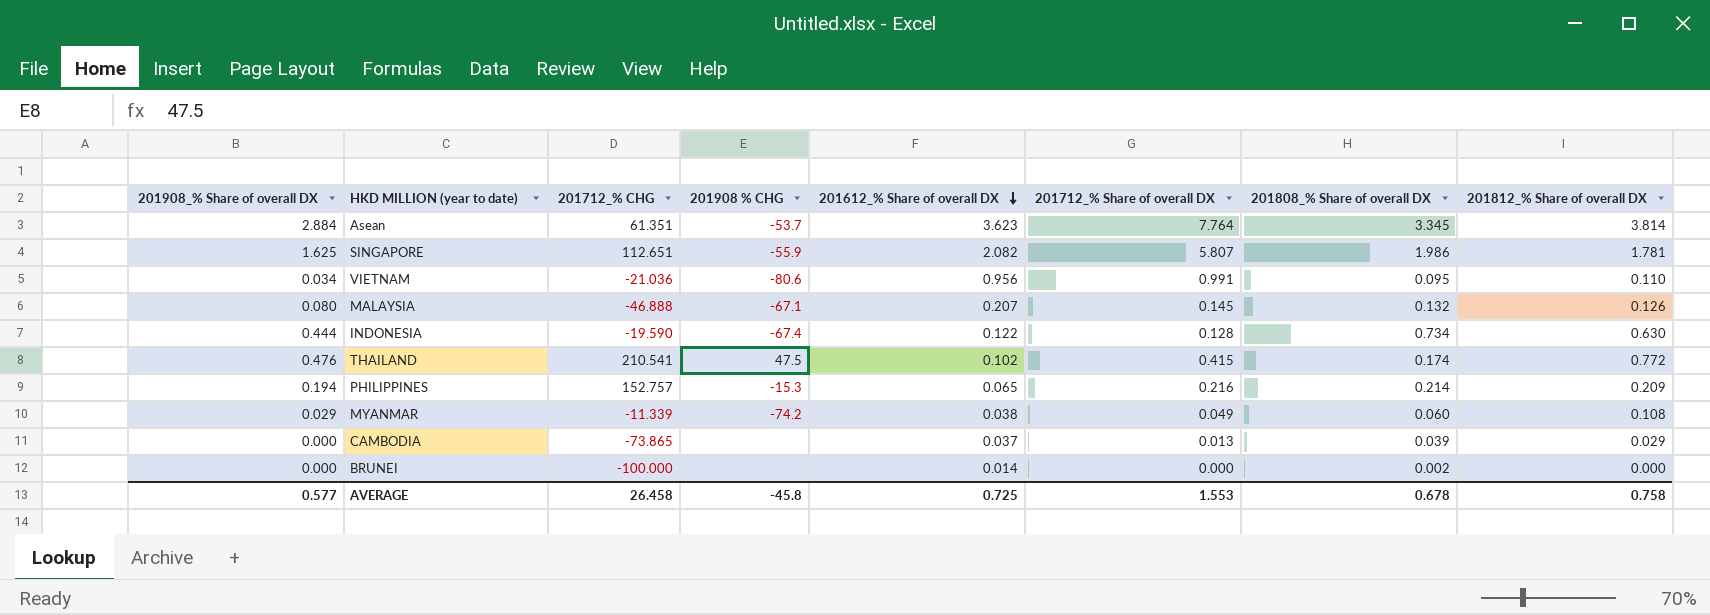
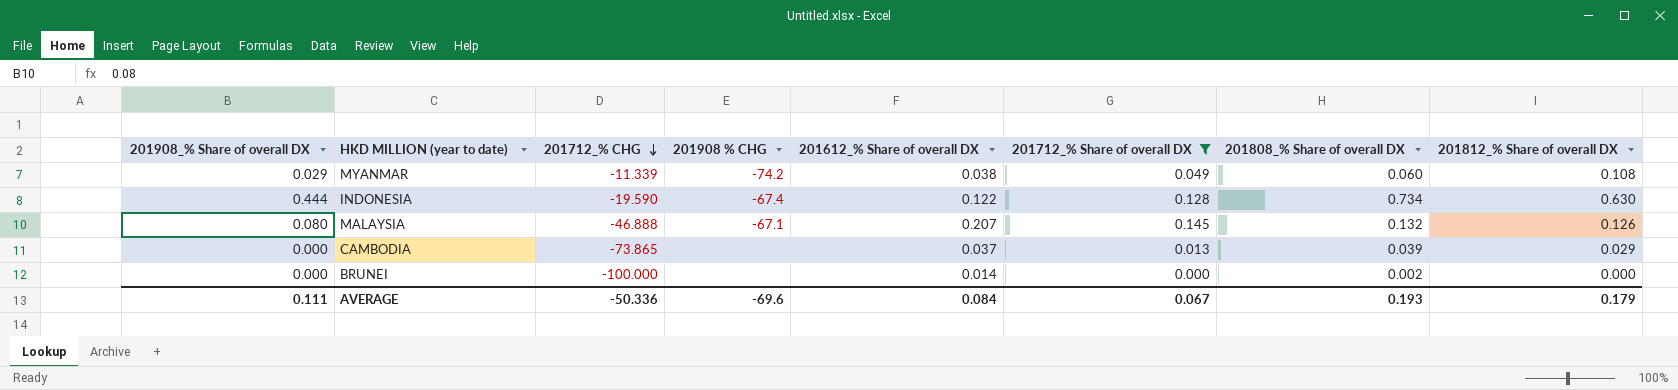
filter: none -> 201712_% Share of overall DX <= 0.145
row order: 201612_% Share of overall DX descending -> 201712_% CHG descending
AVERAGE | 201908_% Share of overall DX: 0.577 -> 0.111
AVERAGE | 201712_% CHG: 26.458 -> -50.336
AVERAGE | 201908 % CHG: -45.8 -> -69.6
AVERAGE | 201612_% Share of overall DX: 0.725 -> 0.084
AVERAGE | 201712_% Share of overall DX: 1.553 -> 0.067
AVERAGE | 201808_% Share of overall DX: 0.678 -> 0.193
AVERAGE | 201812_% Share of overall DX: 0.758 -> 0.179

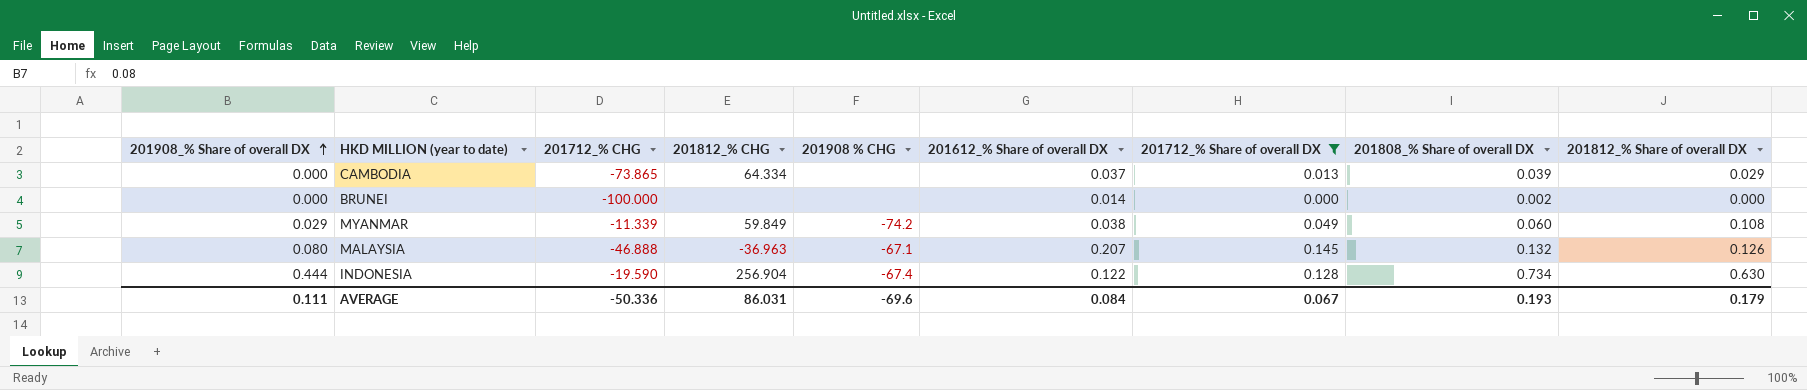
row order: 201712_% CHG descending -> 201908_% Share of overall DX ascending
column 201812_% CHG | position: none -> 4

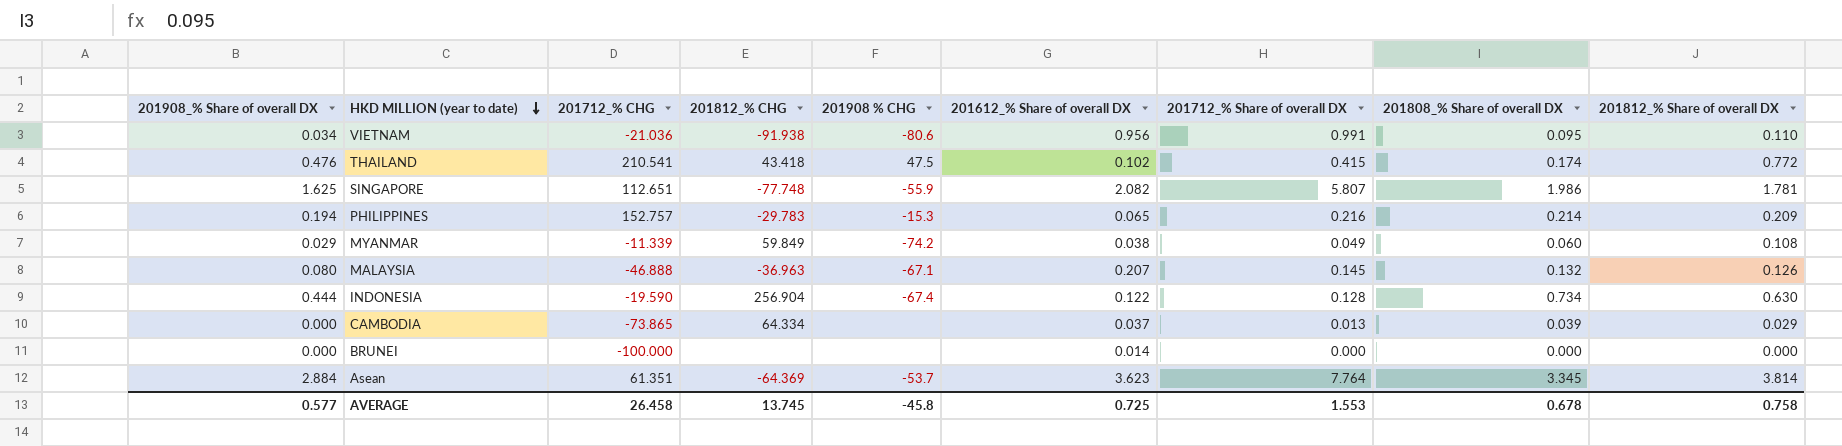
filter: 201712_% Share of overall DX <= 0.145 -> none
row order: 201908_% Share of overall DX ascending -> HKD MILLION (year to date) descending
BRUNEI | 201808_% Share of overall DX: 0.002 -> 0.000
AVERAGE | 201908_% Share of overall DX: 0.111 -> 0.577
AVERAGE | 201712_% CHG: -50.336 -> 26.458
AVERAGE | 201812_% CHG: 86.031 -> 13.745
AVERAGE | 201908 % CHG: -69.6 -> -45.8
AVERAGE | 201612_% Share of overall DX: 0.084 -> 0.725
AVERAGE | 201712_% Share of overall DX: 0.067 -> 1.553
AVERAGE | 201808_% Share of overall DX: 0.193 -> 0.678
AVERAGE | 201812_% Share of overall DX: 0.179 -> 0.758

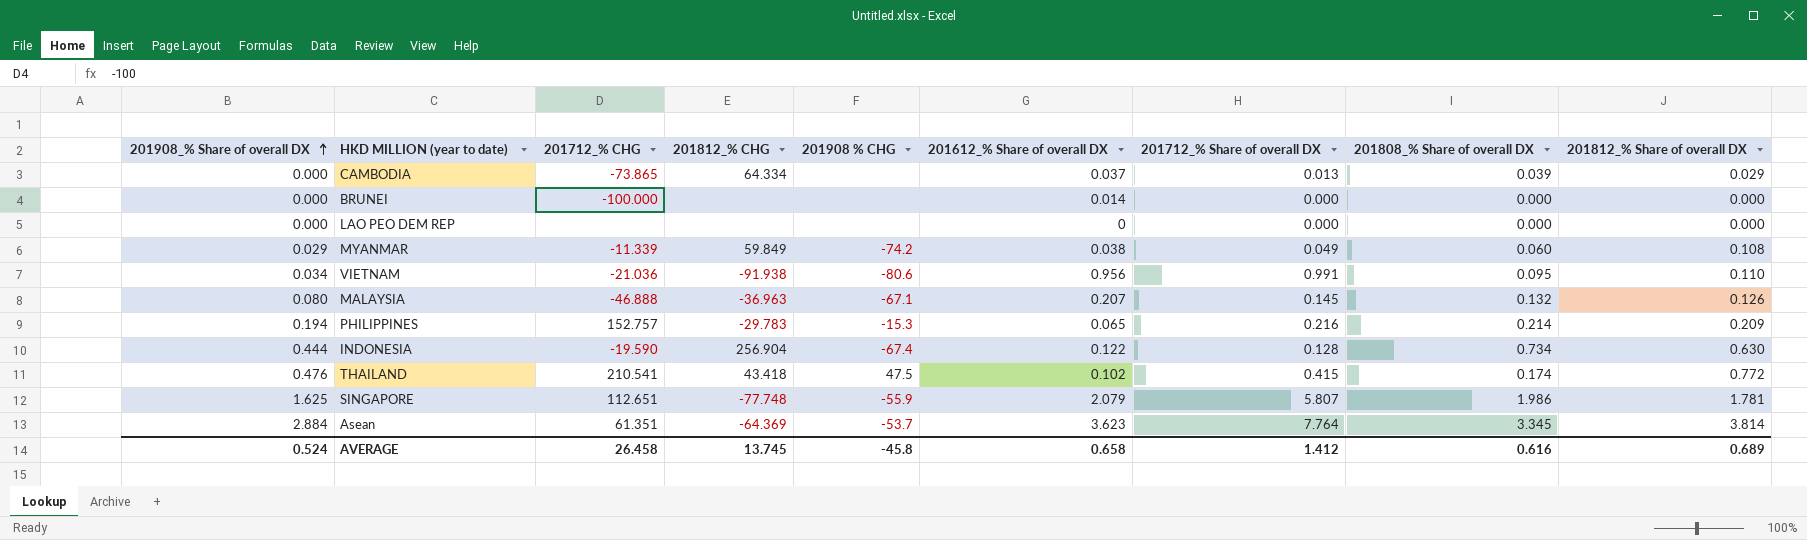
row order: HKD MILLION (year to date) descending -> 201908_% Share of overall DX ascending
row LAO PEO DEM REP: none -> 0.000 | none | none | none | 0 | 0.000 | 0.000 | 0.000
SINGAPORE | 201612_% Share of overall DX: 2.082 -> 2.079
AVERAGE | 201908_% Share of overall DX: 0.577 -> 0.524
AVERAGE | 201612_% Share of overall DX: 0.725 -> 0.658
AVERAGE | 201712_% Share of overall DX: 1.553 -> 1.412
AVERAGE | 201808_% Share of overall DX: 0.678 -> 0.616
AVERAGE | 201812_% Share of overall DX: 0.758 -> 0.689

